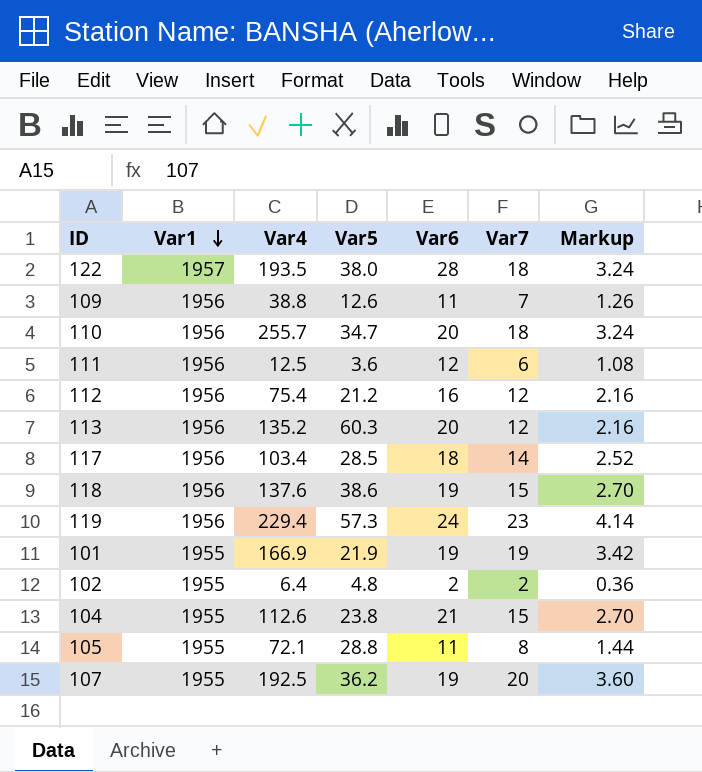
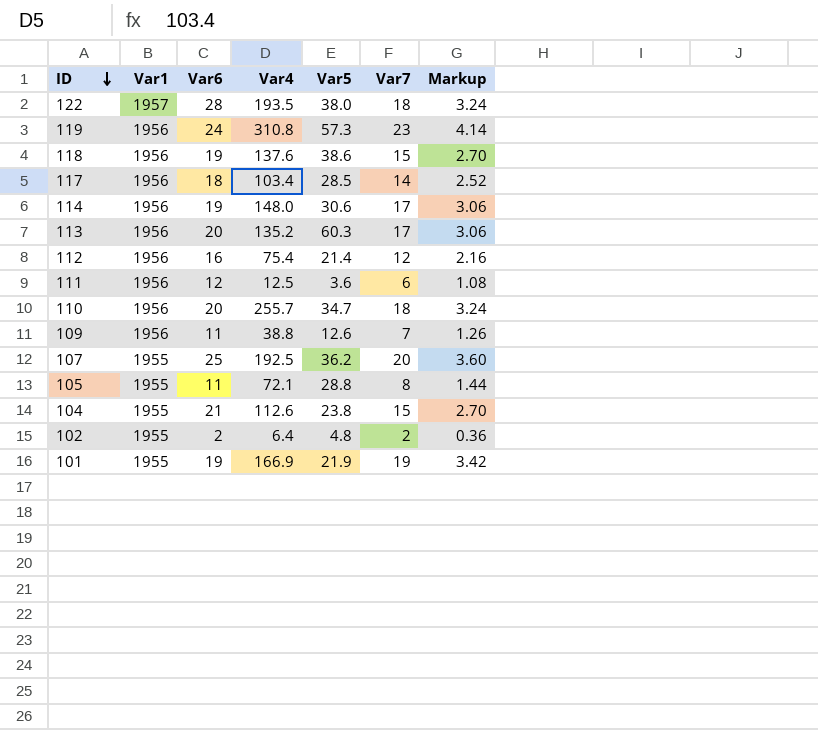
row order: Var1 descending -> ID descending
column Var6 | position: 5 -> 3
119 | Var4: 229.4 -> 310.8
row 114: none -> 1956 | 19 | 148.0 | 30.6 | 17 | 3.06
113 | Var7: 12 -> 17
113 | Markup: 2.16 -> 3.06
112 | Var5: 21.2 -> 21.4
107 | Var6: 19 -> 25

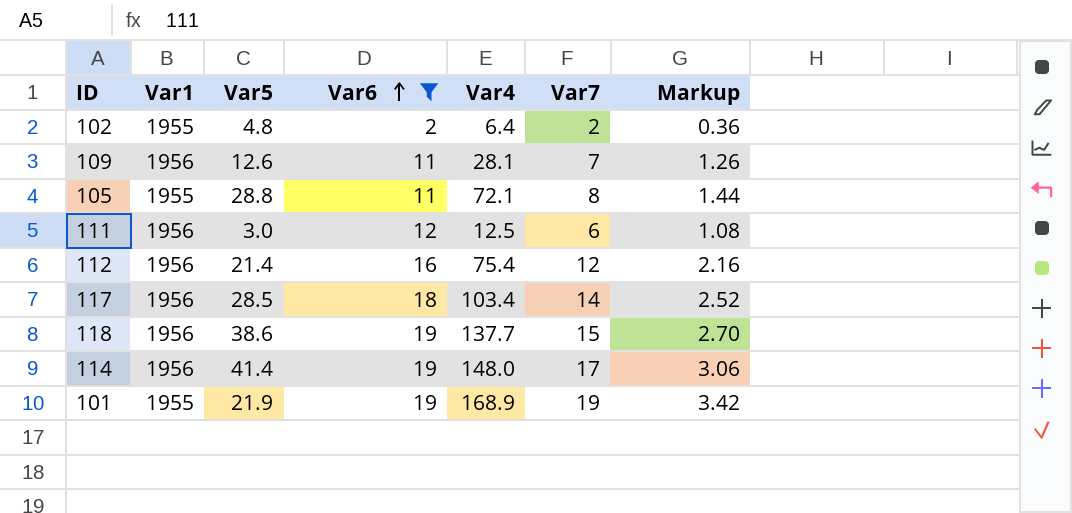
filter: none -> Var6 <= 19
row order: ID descending -> Var6 ascending
column Var5 | position: 5 -> 3
109 | Var4: 38.8 -> 28.1
111 | Var5: 3.6 -> 3.0
118 | Var4: 137.6 -> 137.7
114 | Var5: 30.6 -> 41.4
101 | Var4: 166.9 -> 168.9

